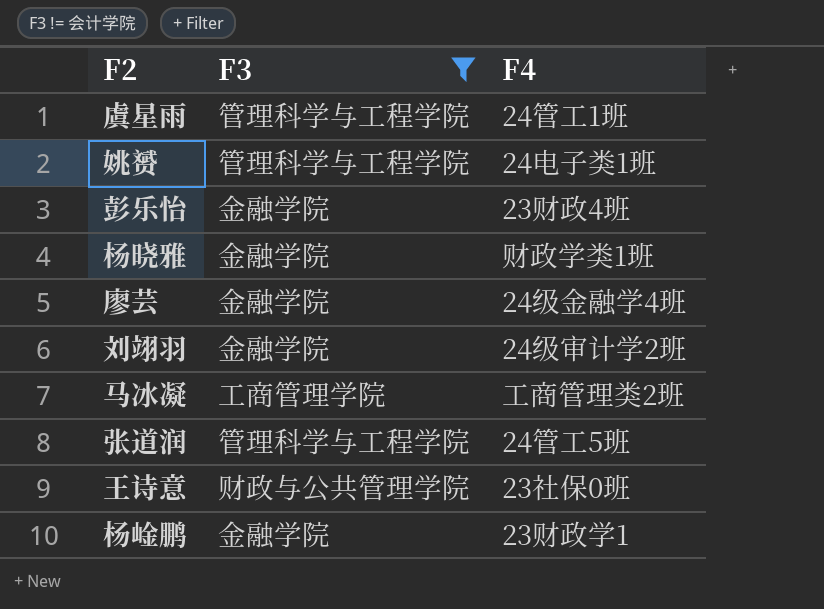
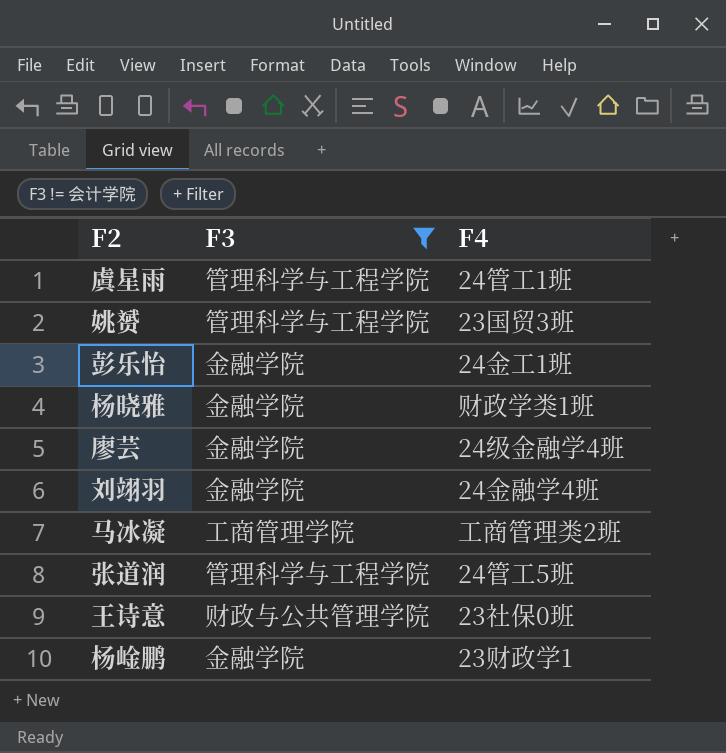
姚赟 | F4: 24电子类1班 -> 23国贸3班
彭乐怡 | F4: 23财政4班 -> 24金工1班
刘翊羽 | F4: 24级审计学2班 -> 24金融学4班

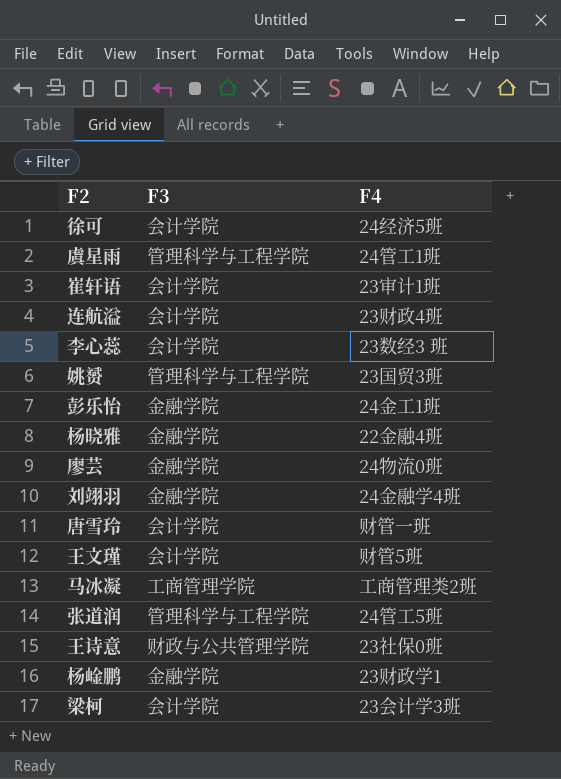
filter: F3 != 会计学院 -> none
杨晓雅 | F4: 财政学类1班 -> 22金融4班
廖芸 | F4: 24级金融学4班 -> 24物流0班

